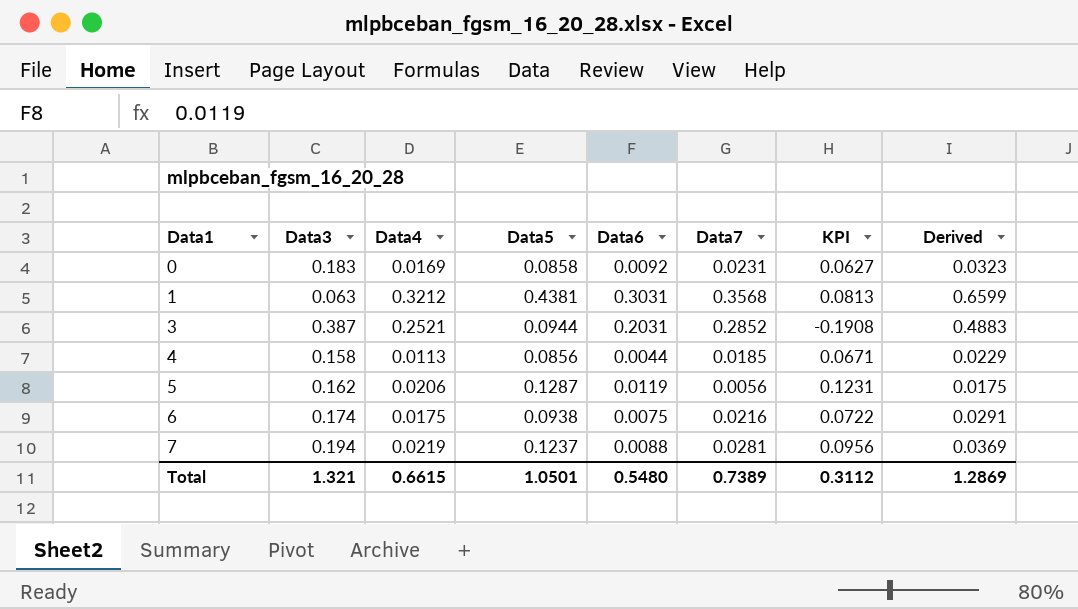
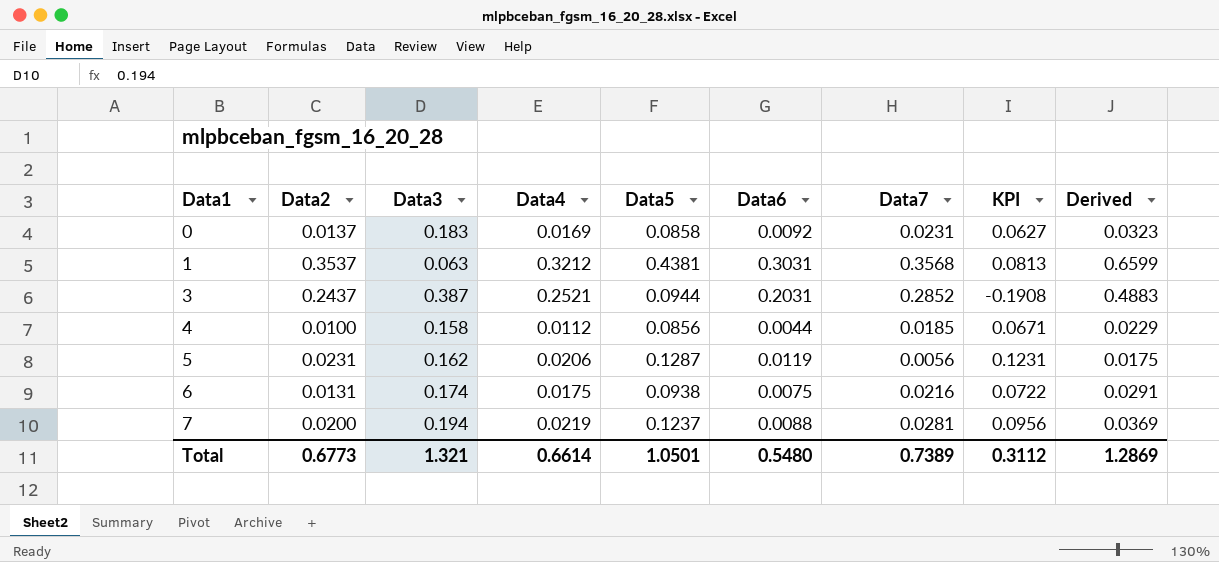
column Data2 | position: none -> 2
4 | Data4: 0.0113 -> 0.0112
Total | Data4: 0.6615 -> 0.6614

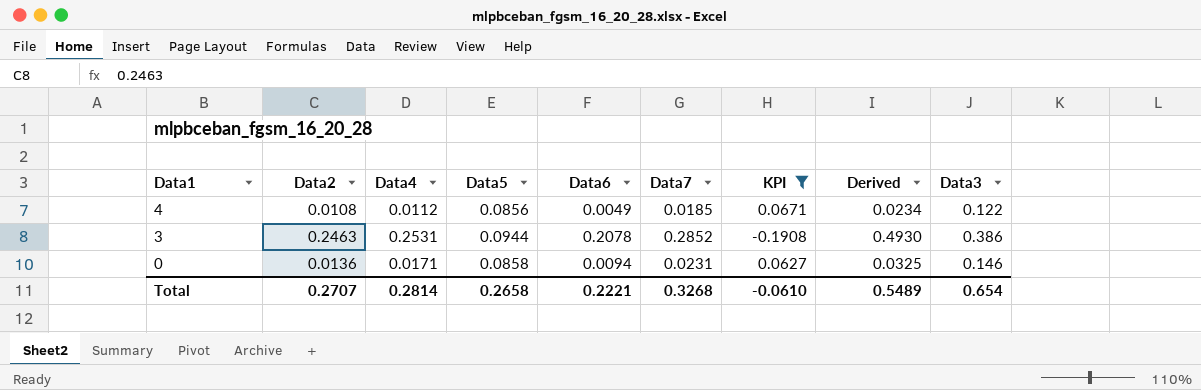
filter: none -> KPI <= 0.0671
row order: Data1 ascending -> Data1 descending
column Data3 | position: 3 -> 9
4 | Data2: 0.0100 -> 0.0108
4 | Data6: 0.0044 -> 0.0049
4 | Derived: 0.0229 -> 0.0234
4 | Data3: 0.158 -> 0.122
3 | Data2: 0.2437 -> 0.2463
3 | Data4: 0.2521 -> 0.2531
3 | Data6: 0.2031 -> 0.2078
3 | Derived: 0.4883 -> 0.4930
3 | Data3: 0.387 -> 0.386
0 | Data2: 0.0137 -> 0.0136
0 | Data4: 0.0169 -> 0.0171
0 | Data6: 0.0092 -> 0.0094
0 | Derived: 0.0323 -> 0.0325
0 | Data3: 0.183 -> 0.146
Total | Data2: 0.6773 -> 0.2707
Total | Data4: 0.6614 -> 0.2814
Total | Data5: 1.0501 -> 0.2658
Total | Data6: 0.5480 -> 0.2221
Total | Data7: 0.7389 -> 0.3268
Total | KPI: 0.3112 -> -0.0610
Total | Derived: 1.2869 -> 0.5489
Total | Data3: 1.321 -> 0.654

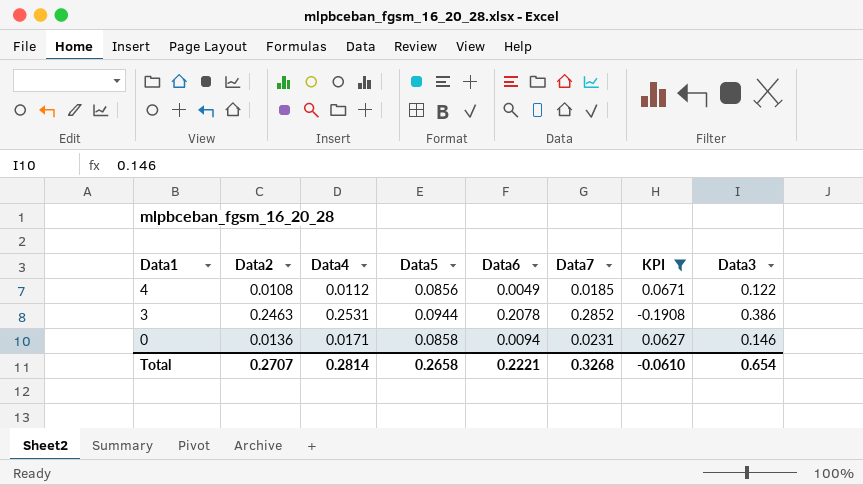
column Derived | formula: [Data6] + [Data7] -> none

